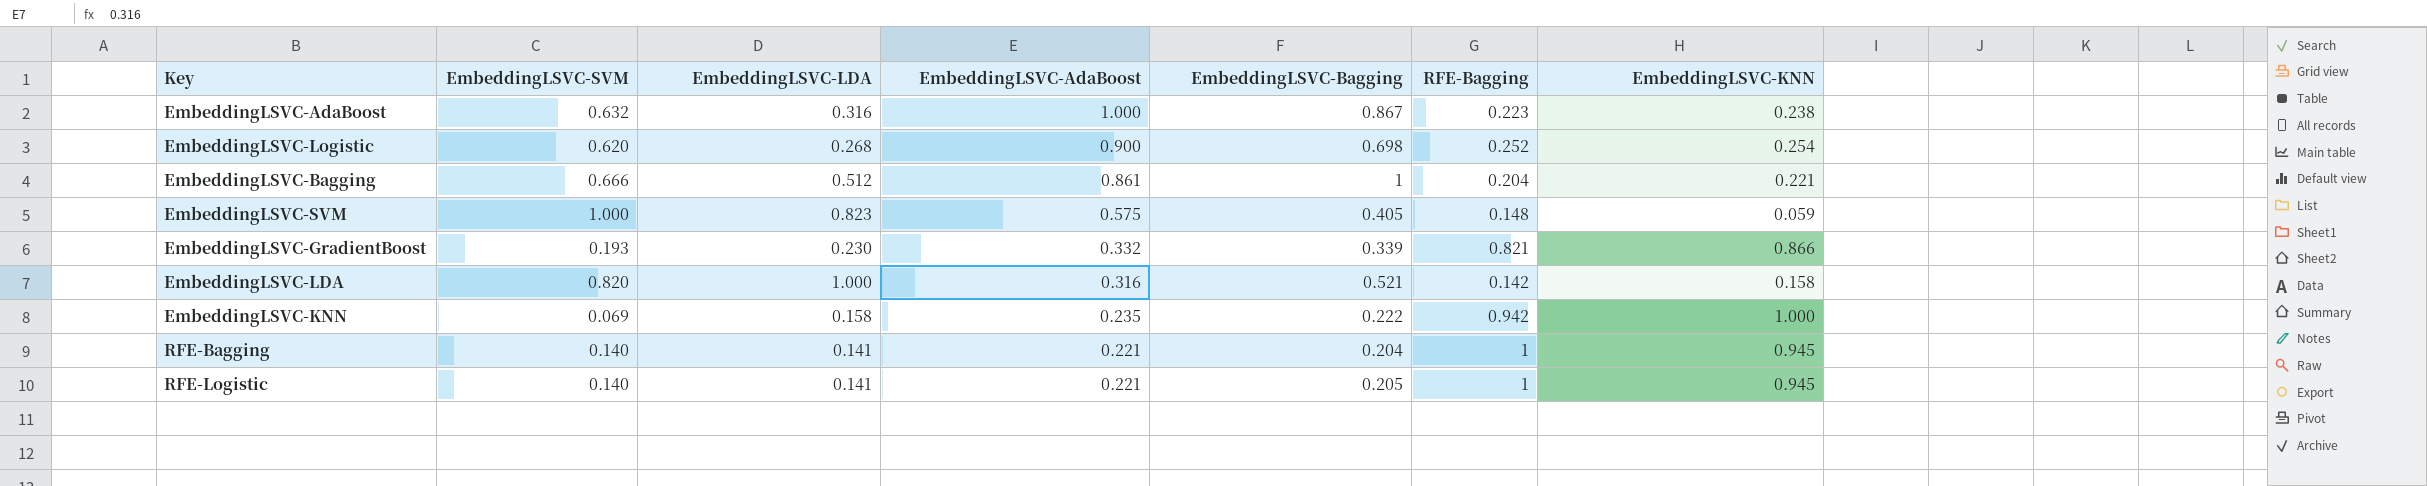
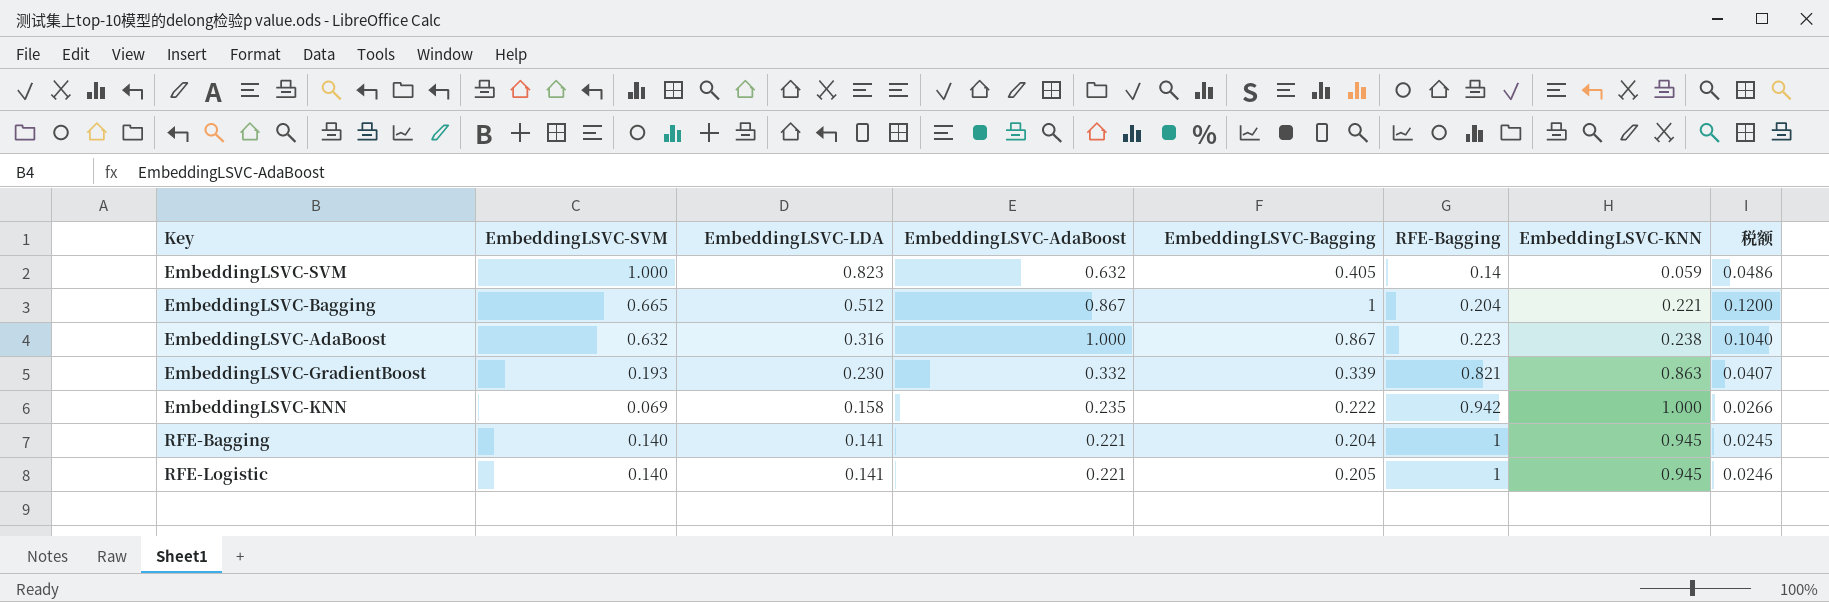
row order: EmbeddingLSVC-AdaBoost descending -> EmbeddingLSVC-LDA descending
column 税额 | formula: none -> [EmbeddingLSVC-Bagging] * 0.12
row EmbeddingLSVC-Logistic: 0.620 | 0.268 | 0.900 | 0.698 | 0.252 | 0.254 -> none
row EmbeddingLSVC-LDA: 0.820 | 1.000 | 0.316 | 0.521 | 0.142 | 0.158 -> none
EmbeddingLSVC-SVM | EmbeddingLSVC-AdaBoost: 0.575 -> 0.632
EmbeddingLSVC-SVM | RFE-Bagging: 0.148 -> 0.14
EmbeddingLSVC-Bagging | EmbeddingLSVC-SVM: 0.666 -> 0.665
EmbeddingLSVC-Bagging | EmbeddingLSVC-AdaBoost: 0.861 -> 0.867
EmbeddingLSVC-GradientBoost | EmbeddingLSVC-KNN: 0.866 -> 0.863

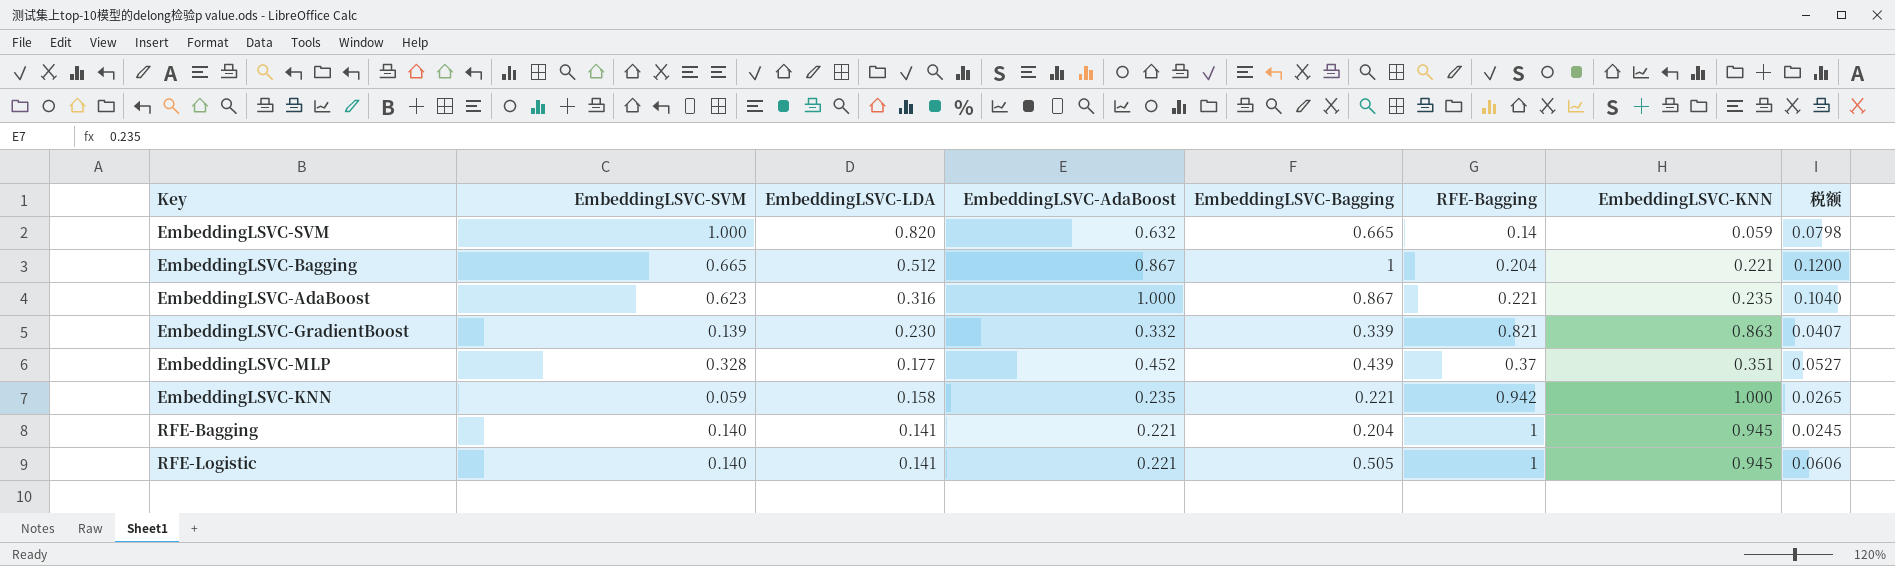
EmbeddingLSVC-SVM | EmbeddingLSVC-LDA: 0.823 -> 0.820
EmbeddingLSVC-SVM | EmbeddingLSVC-Bagging: 0.405 -> 0.665
EmbeddingLSVC-SVM | 税额: 0.0486 -> 0.0798
EmbeddingLSVC-AdaBoost | EmbeddingLSVC-SVM: 0.632 -> 0.623
EmbeddingLSVC-AdaBoost | RFE-Bagging: 0.223 -> 0.221
EmbeddingLSVC-AdaBoost | EmbeddingLSVC-KNN: 0.238 -> 0.235
EmbeddingLSVC-GradientBoost | EmbeddingLSVC-SVM: 0.193 -> 0.139
row EmbeddingLSVC-MLP: none -> 0.328 | 0.177 | 0.452 | 0.439 | 0.37 | 0.351 | 0.0527
EmbeddingLSVC-KNN | EmbeddingLSVC-SVM: 0.069 -> 0.059
EmbeddingLSVC-KNN | EmbeddingLSVC-Bagging: 0.222 -> 0.221
EmbeddingLSVC-KNN | 税额: 0.0266 -> 0.0265
RFE-Logistic | EmbeddingLSVC-Bagging: 0.205 -> 0.505
RFE-Logistic | 税额: 0.0246 -> 0.0606

